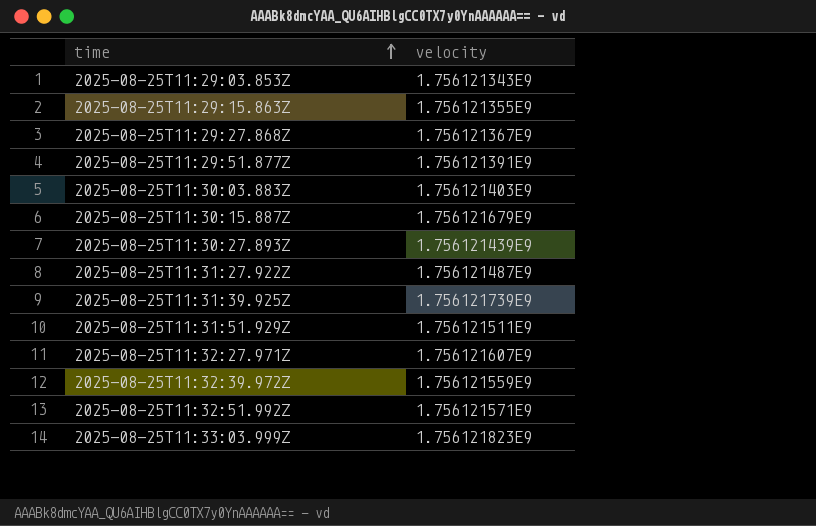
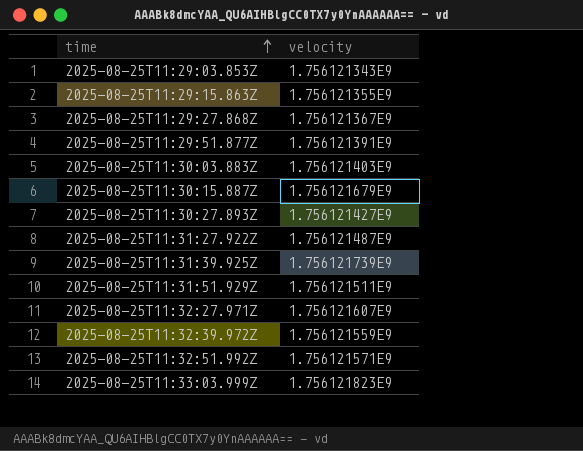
2025-08-25T11:30:27.893Z | velocity: 1.756121439E9 -> 1.756121427E9

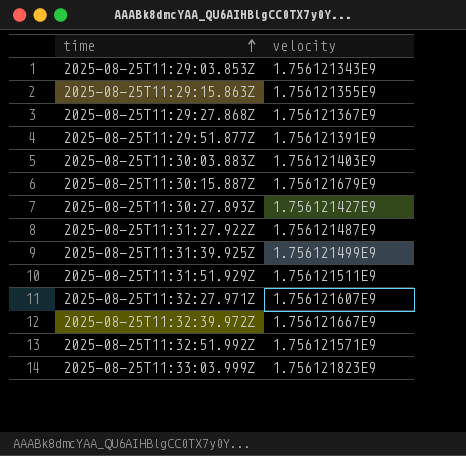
2025-08-25T11:31:39.925Z | velocity: 1.756121739E9 -> 1.756121499E9
2025-08-25T11:32:39.972Z | velocity: 1.756121559E9 -> 1.756121667E9

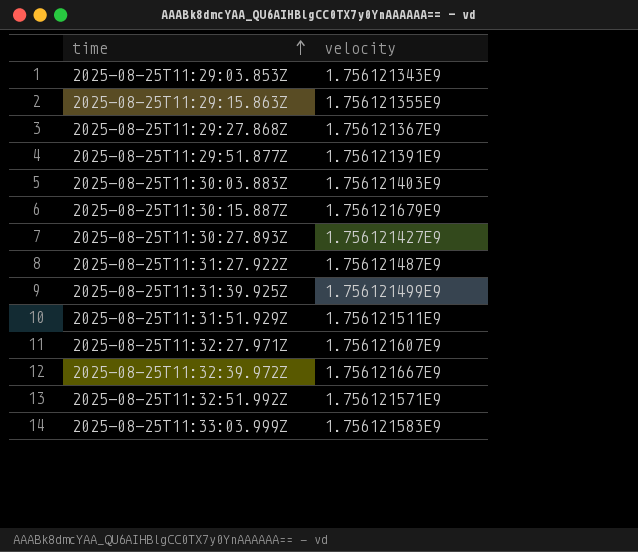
2025-08-25T11:33:03.999Z | velocity: 1.756121823E9 -> 1.756121583E9

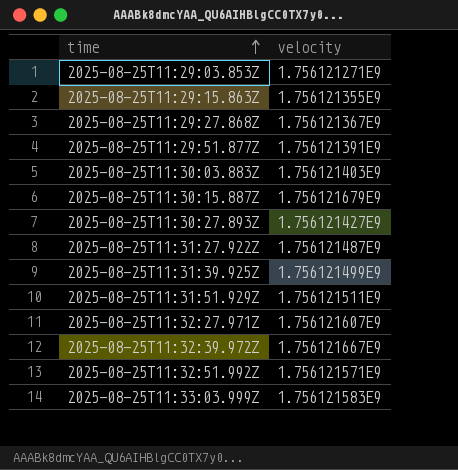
2025-08-25T11:29:03.853Z | velocity: 1.756121343E9 -> 1.756121271E9

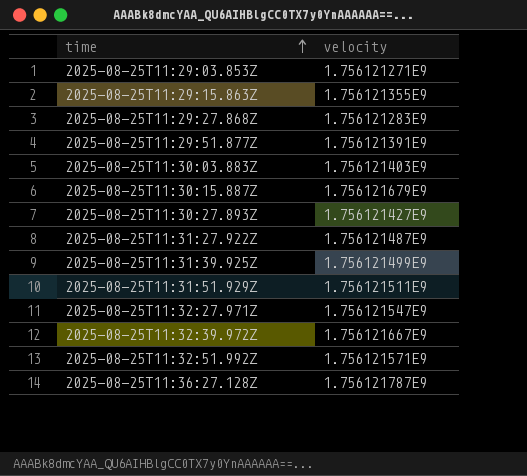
row 2025-08-25T11:33:03.999Z: 1.756121583E9 -> none
2025-08-25T11:29:27.868Z | velocity: 1.756121367E9 -> 1.756121283E9
2025-08-25T11:32:27.971Z | velocity: 1.756121607E9 -> 1.756121547E9
row 2025-08-25T11:36:27.128Z: none -> 1.756121787E9

